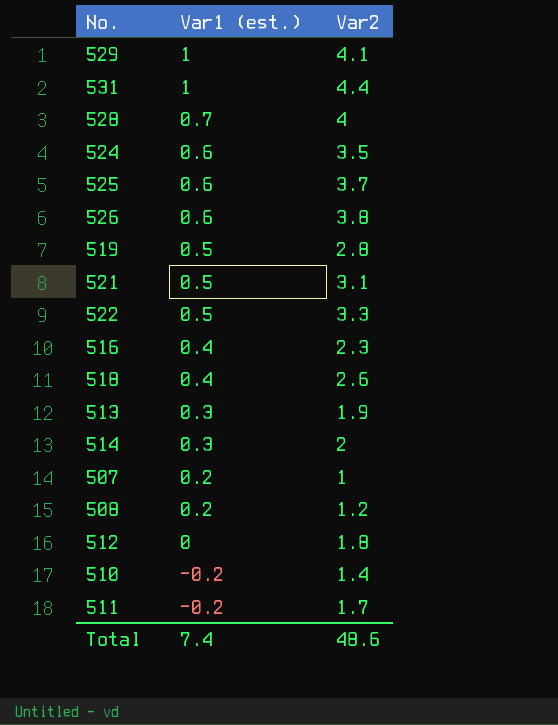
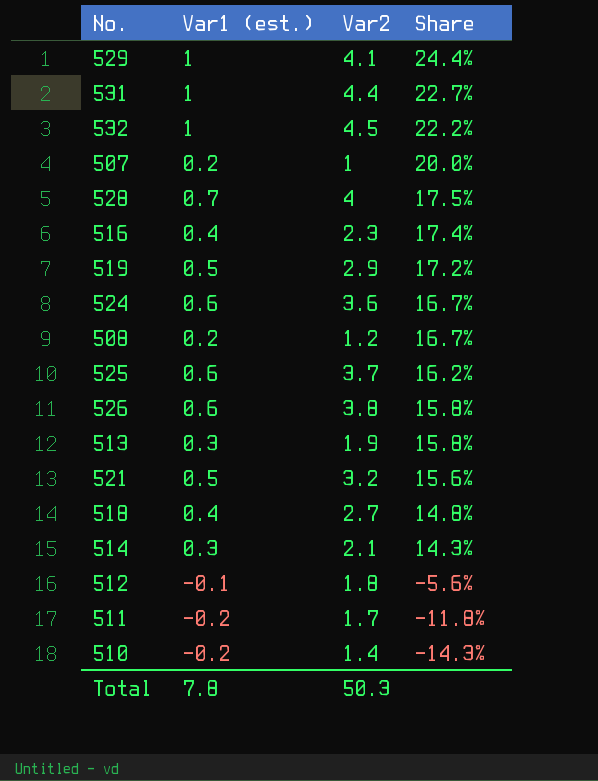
row order: Var1 (est.) descending -> Share descending
column Share | formula: none -> [Var1 (est.)] / [Var2]
row 522: 0.5 | 3.3 -> none
row 532: none -> 1 | 4.5 | 22.2%
519 | Var2: 2.8 -> 2.9
524 | Var2: 3.5 -> 3.6
521 | Var2: 3.1 -> 3.2
518 | Var2: 2.6 -> 2.7
514 | Var2: 2 -> 2.1
512 | Var1 (est.): 0 -> -0.1
Total | Var1 (est.): 7.4 -> 7.8
Total | Var2: 48.6 -> 50.3

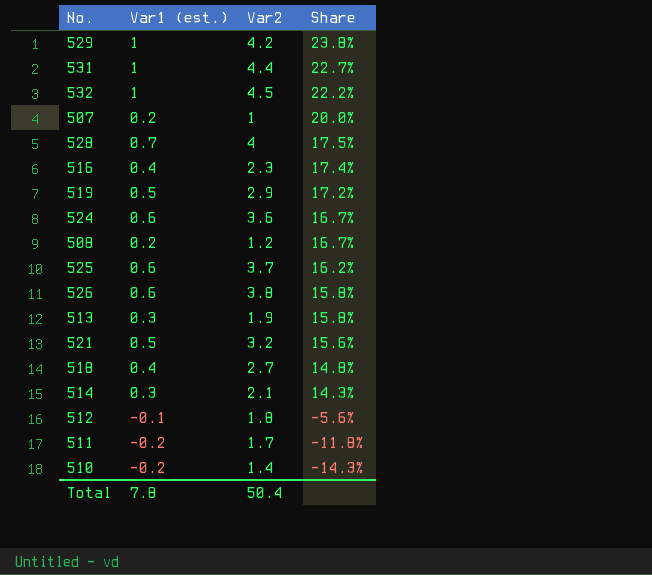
529 | Var2: 4.1 -> 4.2
529 | Share: 24.4% -> 23.8%
Total | Var2: 50.3 -> 50.4

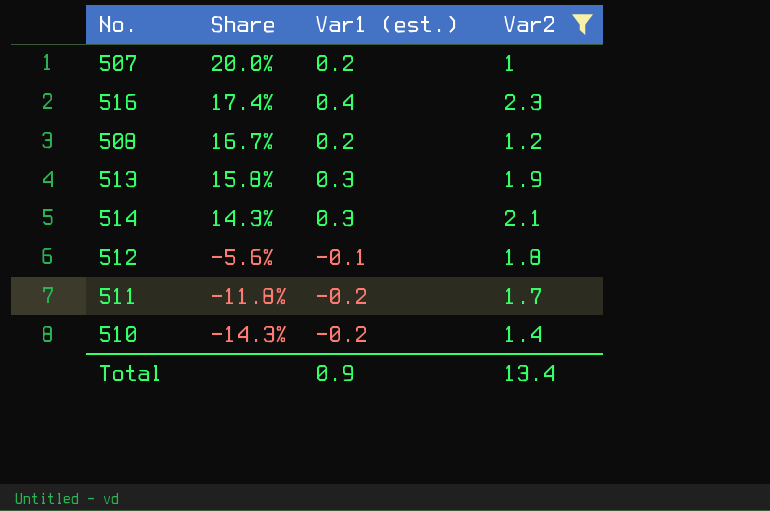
filter: none -> Var2 <= 2.3
column Share | position: 4 -> 2
Total | Var1 (est.): 7.8 -> 0.9
Total | Var2: 50.4 -> 13.4

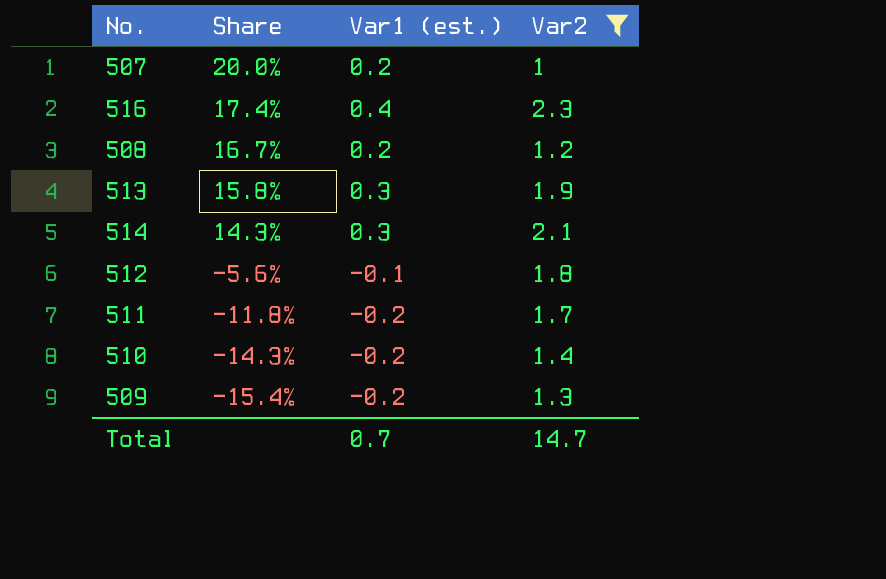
row 509: none -> -15.4% | -0.2 | 1.3
Total | Var1 (est.): 0.9 -> 0.7
Total | Var2: 13.4 -> 14.7

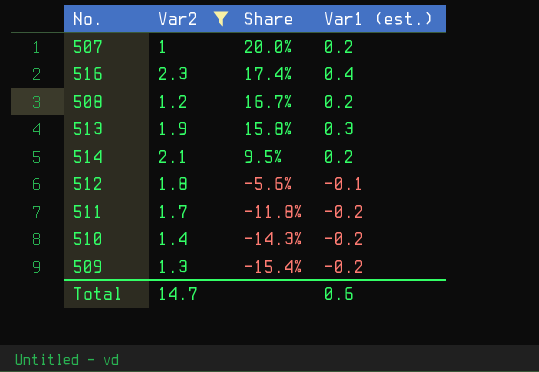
column Var2 | position: 4 -> 2
514 | Share: 14.3% -> 9.5%
514 | Var1 (est.): 0.3 -> 0.2
Total | Var1 (est.): 0.7 -> 0.6

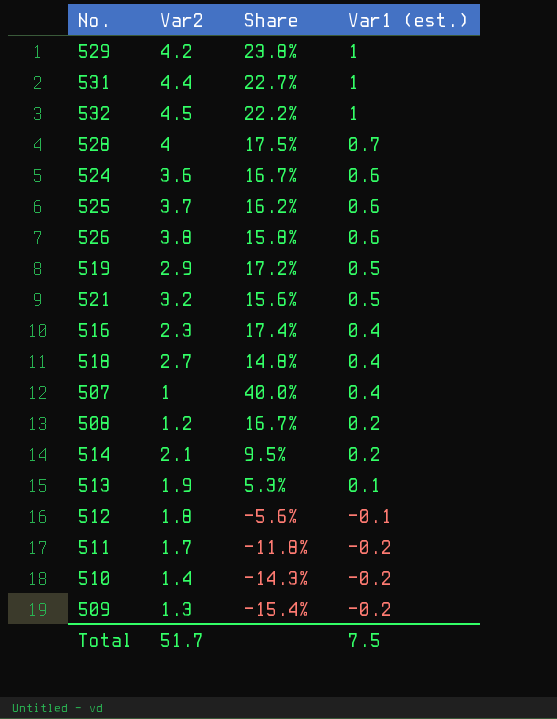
filter: Var2 <= 2.3 -> none
row order: Share descending -> Var1 (est.) descending
507 | Share: 20.0% -> 40.0%
507 | Var1 (est.): 0.2 -> 0.4
513 | Share: 15.8% -> 5.3%
513 | Var1 (est.): 0.3 -> 0.1
Total | Var2: 14.7 -> 51.7
Total | Var1 (est.): 0.6 -> 7.5

